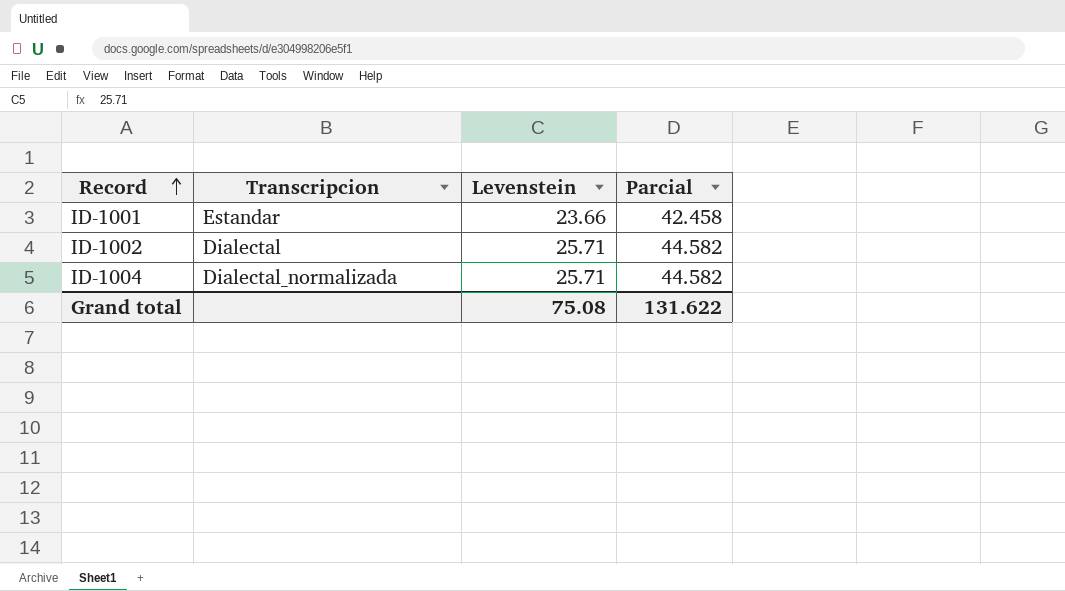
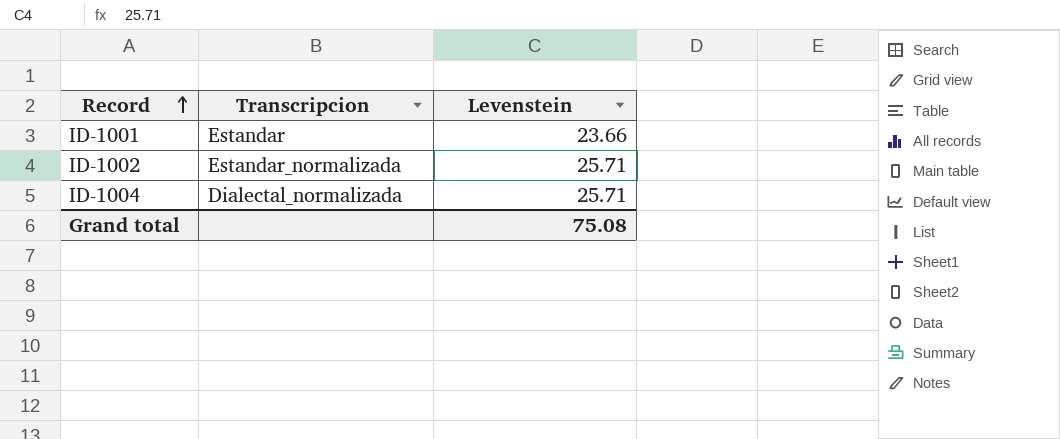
column Parcial | position: 4 -> none
ID-1002 | Transcripcion: Dialectal -> Estandar_normalizada

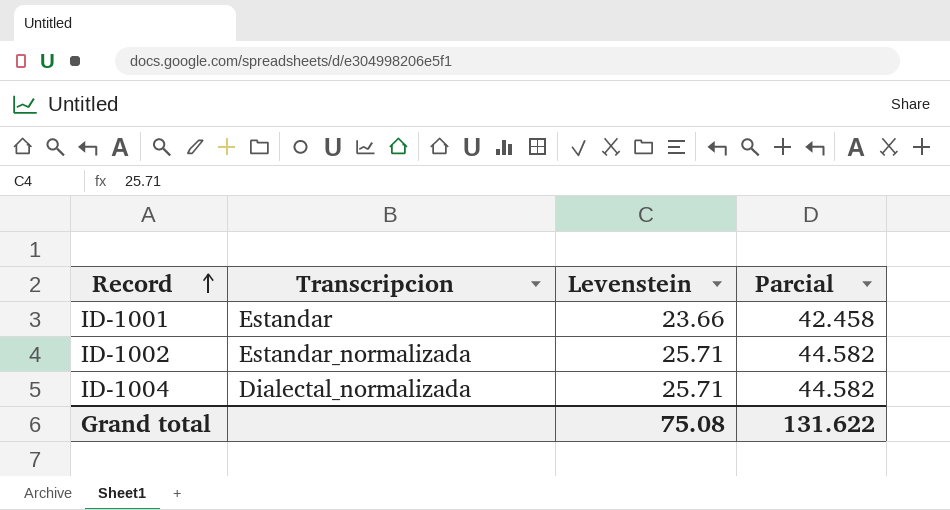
column Parcial | position: none -> 4

